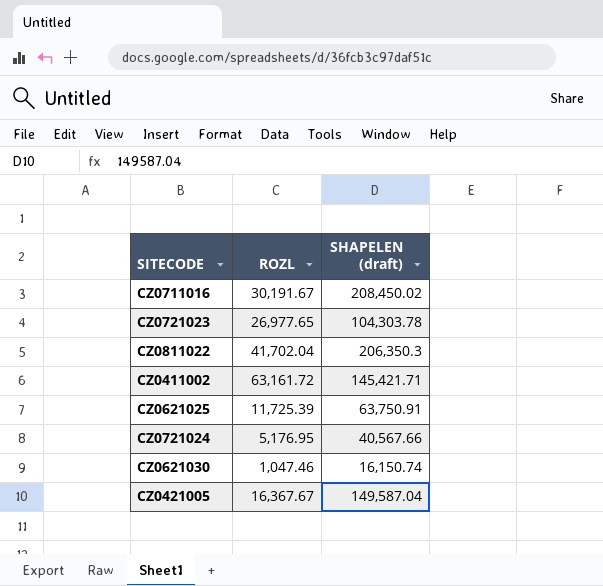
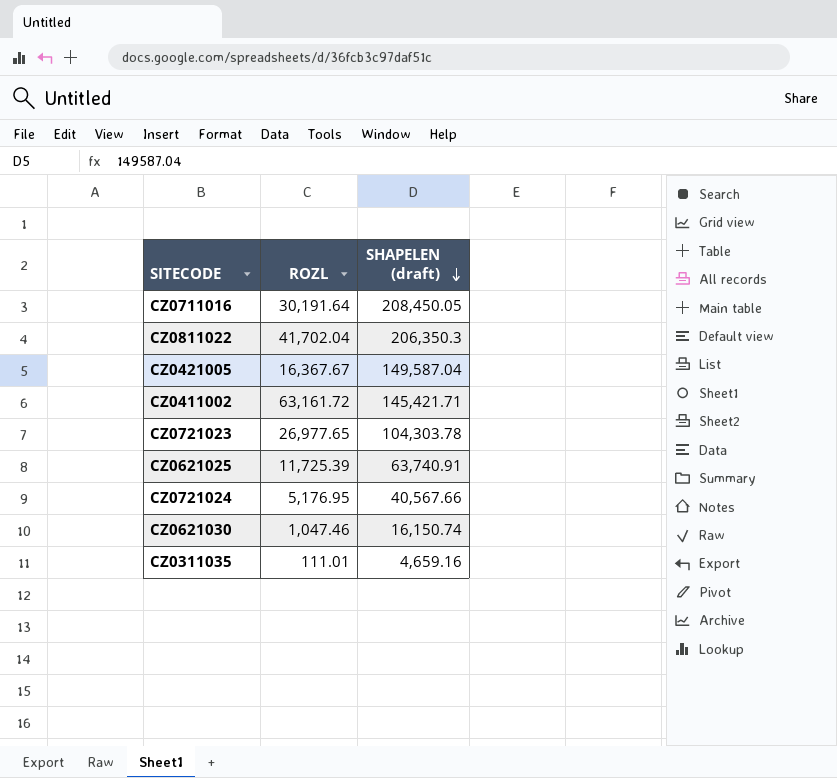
row order: none -> SHAPELEN (draft) descending
CZ0711016 | ROZL: 30,191.67 -> 30,191.64
CZ0711016 | SHAPELEN (draft): 208,450.02 -> 208,450.05
CZ0621025 | SHAPELEN (draft): 63,750.91 -> 63,740.91
row CZ0311035: none -> 111.01 | 4,659.16

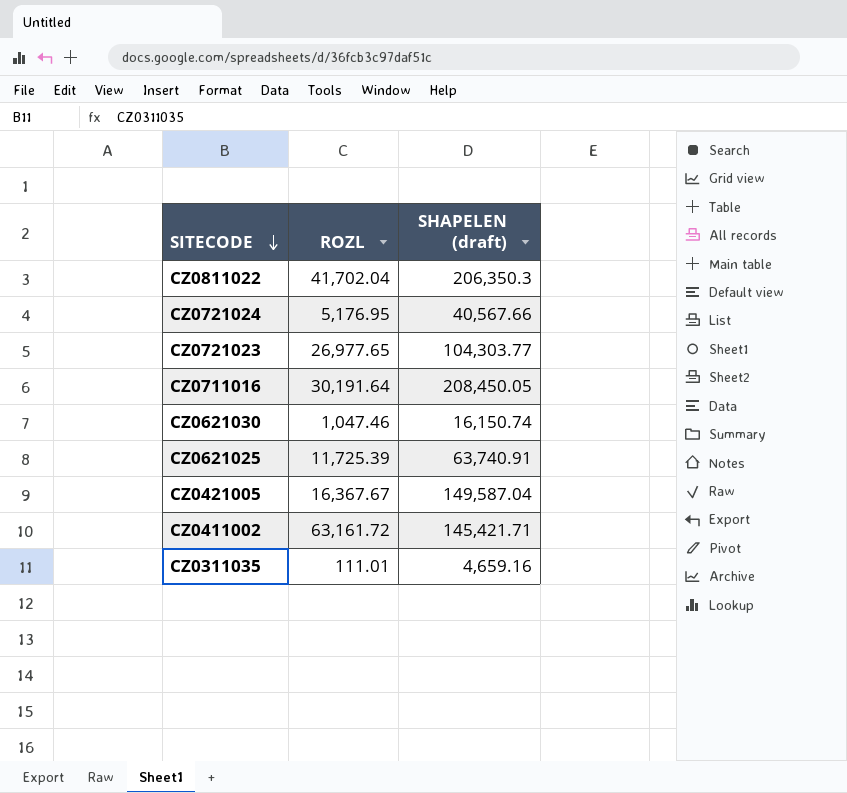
row order: SHAPELEN (draft) descending -> SITECODE descending
CZ0721023 | SHAPELEN (draft): 104,303.78 -> 104,303.77

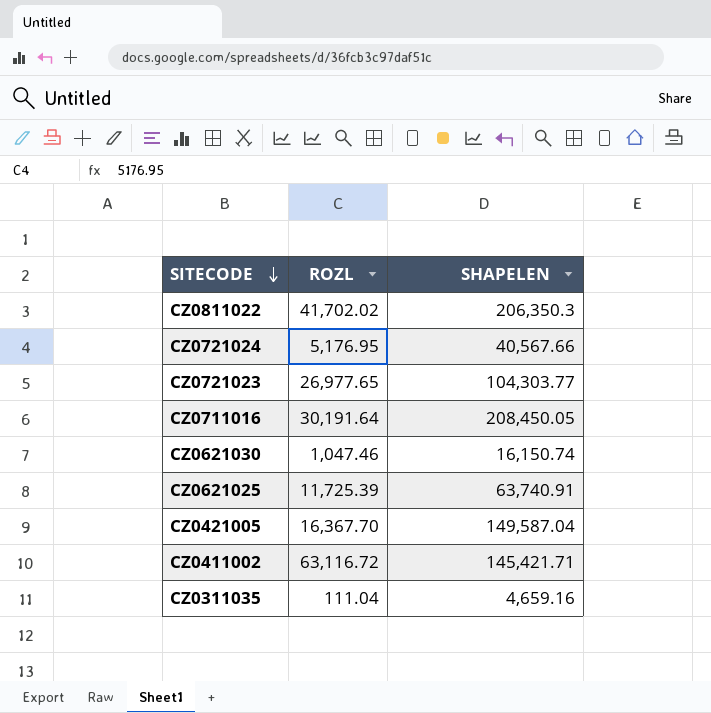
column name: SHAPELEN (draft) -> SHAPELEN
CZ0811022 | ROZL: 41,702.04 -> 41,702.02
CZ0421005 | ROZL: 16,367.67 -> 16,367.70
CZ0411002 | ROZL: 63,161.72 -> 63,116.72
CZ0311035 | ROZL: 111.01 -> 111.04

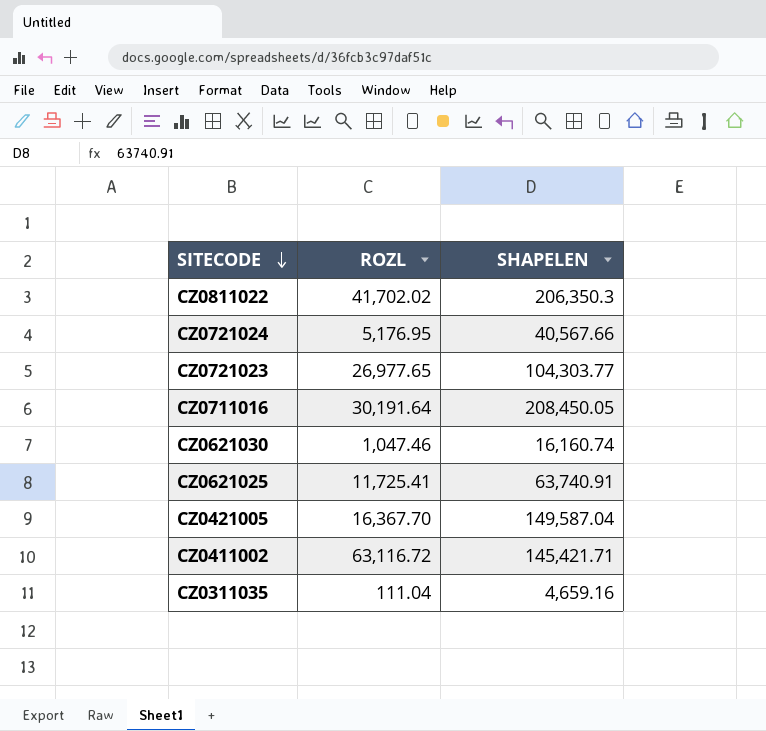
CZ0621030 | SHAPELEN: 16,150.74 -> 16,160.74
CZ0621025 | ROZL: 11,725.39 -> 11,725.41

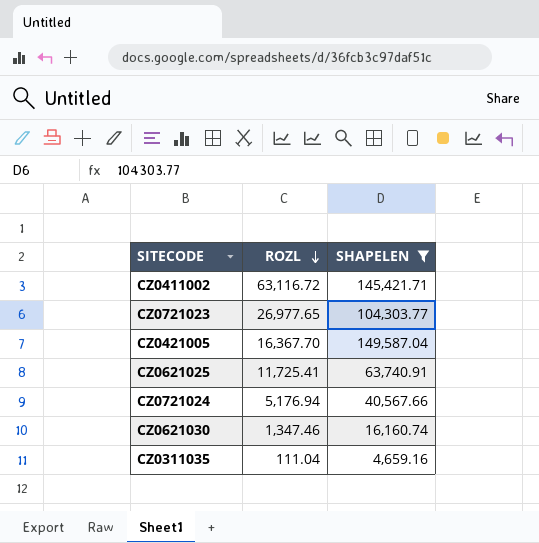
filter: none -> SHAPELEN <= 149,587.04
row order: SITECODE descending -> ROZL descending
CZ0721024 | ROZL: 5,176.95 -> 5,176.94
CZ0621030 | ROZL: 1,047.46 -> 1,347.46

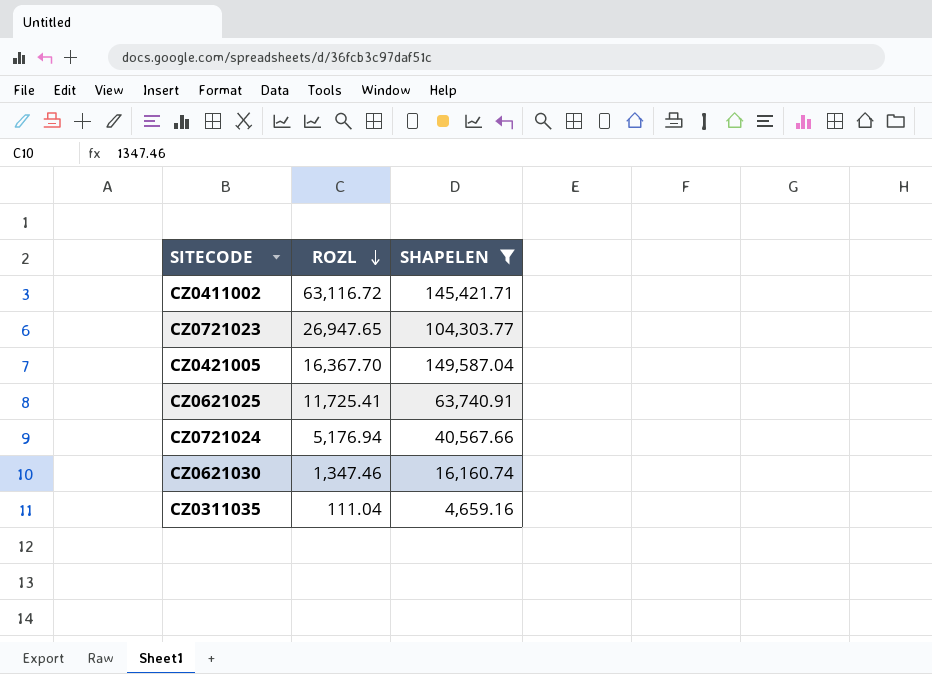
CZ0721023 | ROZL: 26,977.65 -> 26,947.65

